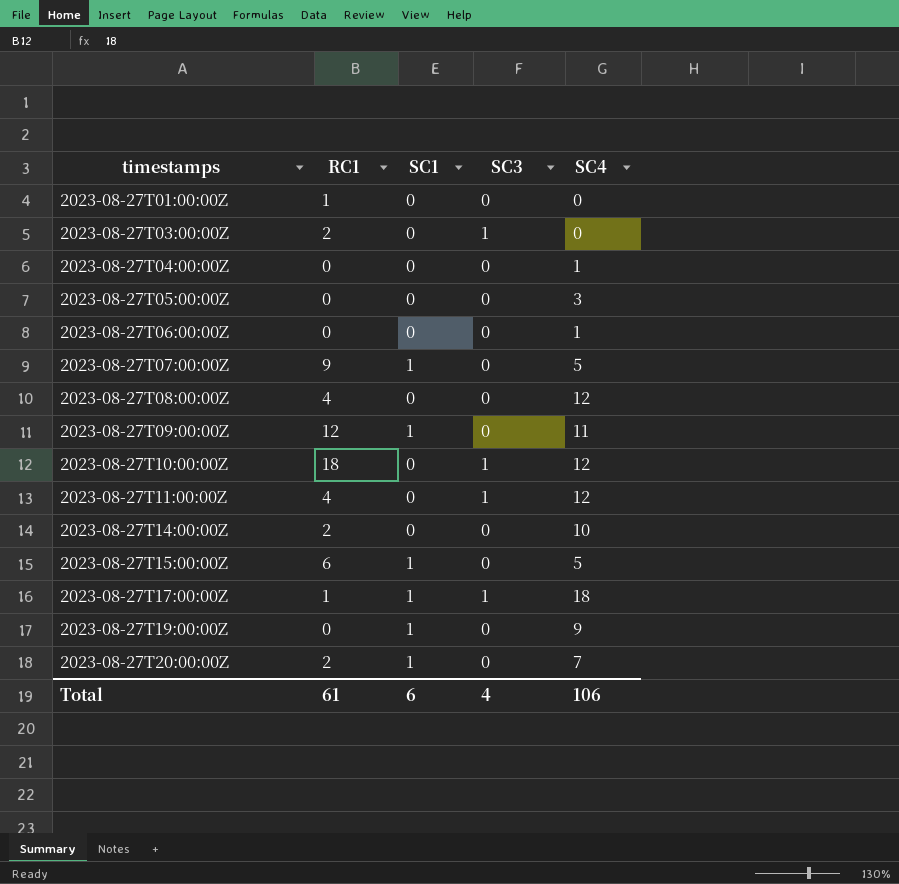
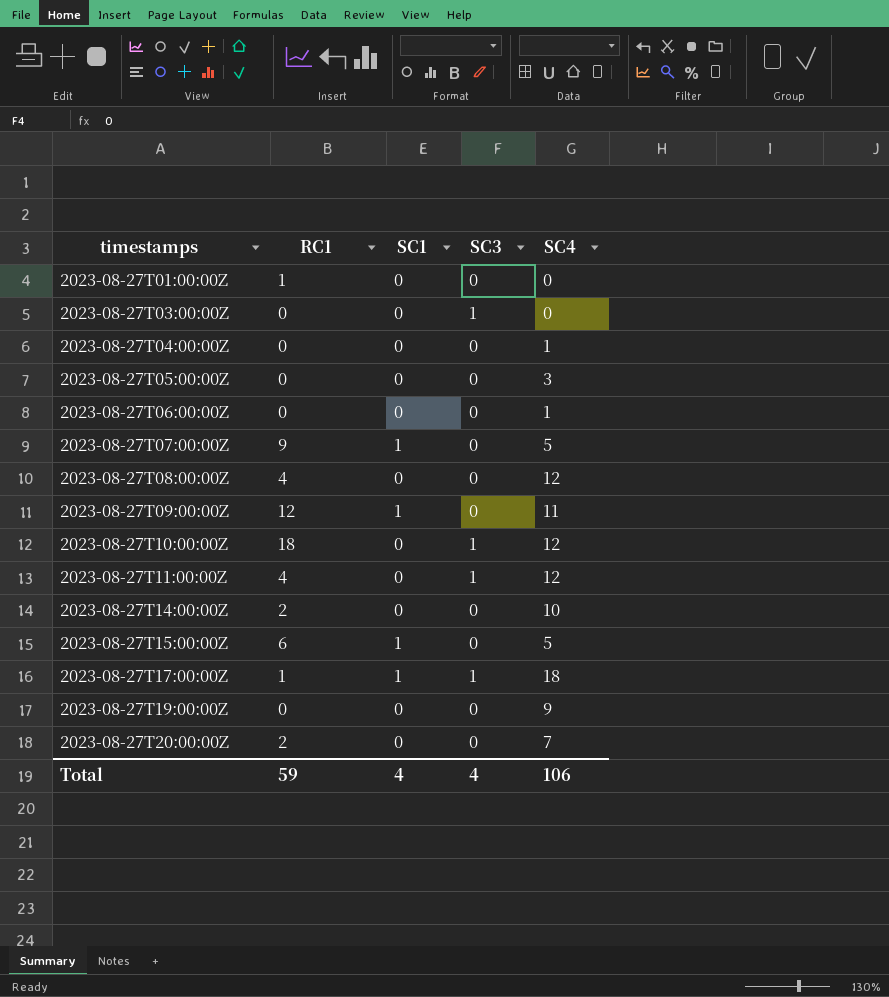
2023-08-27T03:00:00Z | RC1: 2 -> 0
2023-08-27T19:00:00Z | SC1: 1 -> 0
2023-08-27T20:00:00Z | SC1: 1 -> 0
Total | RC1: 61 -> 59
Total | SC1: 6 -> 4

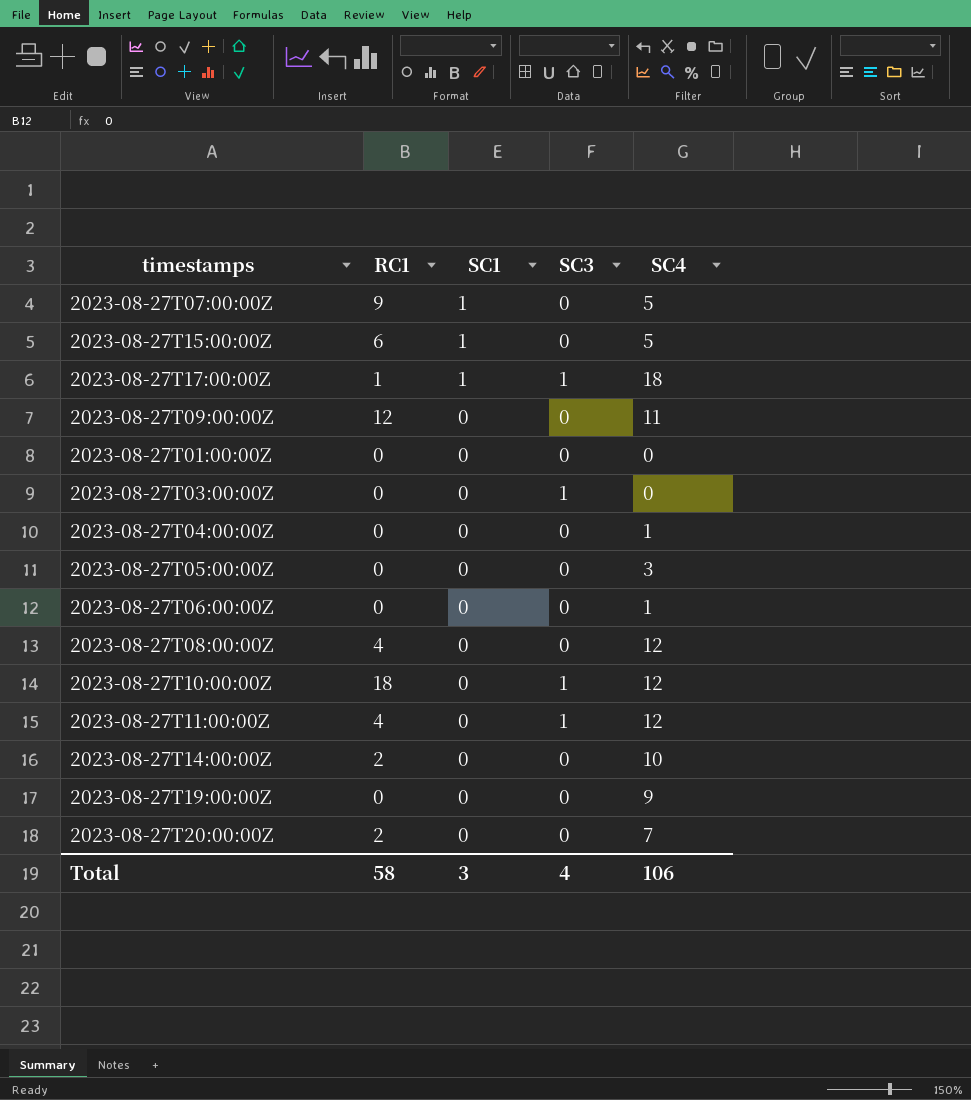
row order: timestamps ascending -> SC1 descending
2023-08-27T09:00:00Z | SC1: 1 -> 0
2023-08-27T01:00:00Z | RC1: 1 -> 0
Total | RC1: 59 -> 58
Total | SC1: 4 -> 3

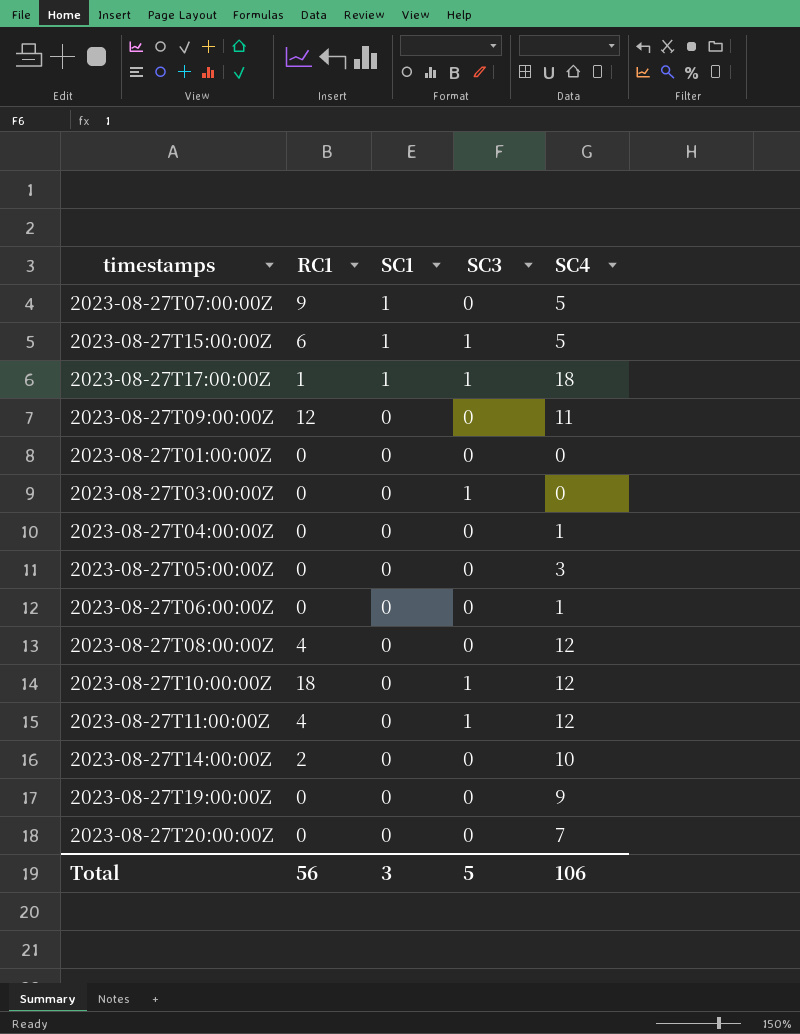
2023-08-27T15:00:00Z | SC3: 0 -> 1
2023-08-27T20:00:00Z | RC1: 2 -> 0
Total | RC1: 58 -> 56
Total | SC3: 4 -> 5

